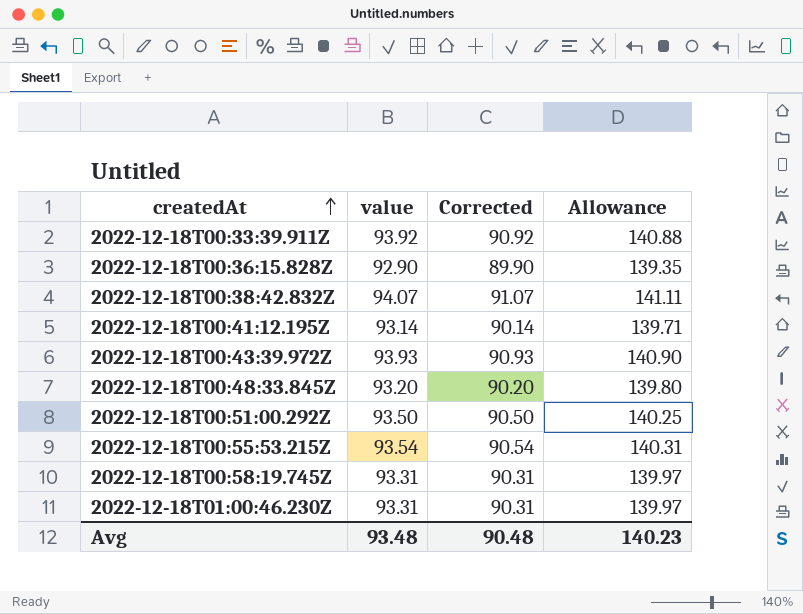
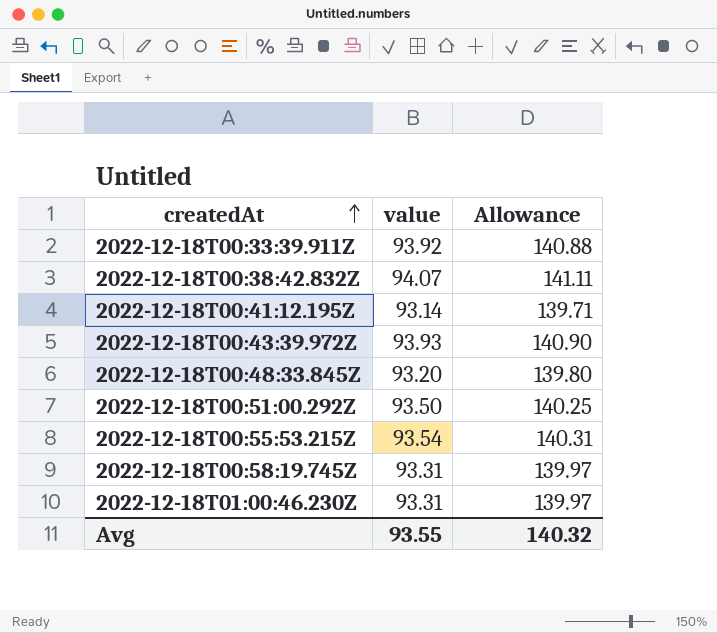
column Corrected | formula: [value] - 3 -> none
row 2022-12-18T00:36:15.828Z: 92.90 | 89.90 | 139.35 -> none
Avg | value: 93.48 -> 93.55
Avg | Allowance: 140.23 -> 140.32

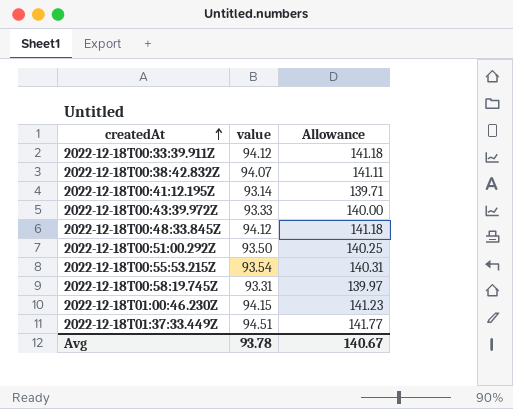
2022-12-18T00:33:39.911Z | value: 93.92 -> 94.12
2022-12-18T00:33:39.911Z | Allowance: 140.88 -> 141.18
2022-12-18T00:43:39.972Z | value: 93.93 -> 93.33
2022-12-18T00:43:39.972Z | Allowance: 140.90 -> 140.00
2022-12-18T00:48:33.845Z | value: 93.20 -> 94.12
2022-12-18T00:48:33.845Z | Allowance: 139.80 -> 141.18
2022-12-18T01:00:46.230Z | value: 93.31 -> 94.15
2022-12-18T01:00:46.230Z | Allowance: 139.97 -> 141.23
row 2022-12-18T01:37:33.449Z: none -> 94.51 | 141.77
Avg | value: 93.55 -> 93.78
Avg | Allowance: 140.32 -> 140.67

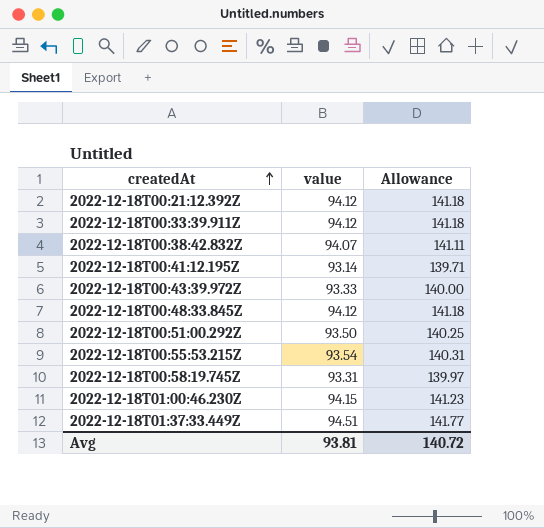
row 2022-12-18T00:21:12.392Z: none -> 94.12 | 141.18
Avg | value: 93.78 -> 93.81
Avg | Allowance: 140.67 -> 140.72

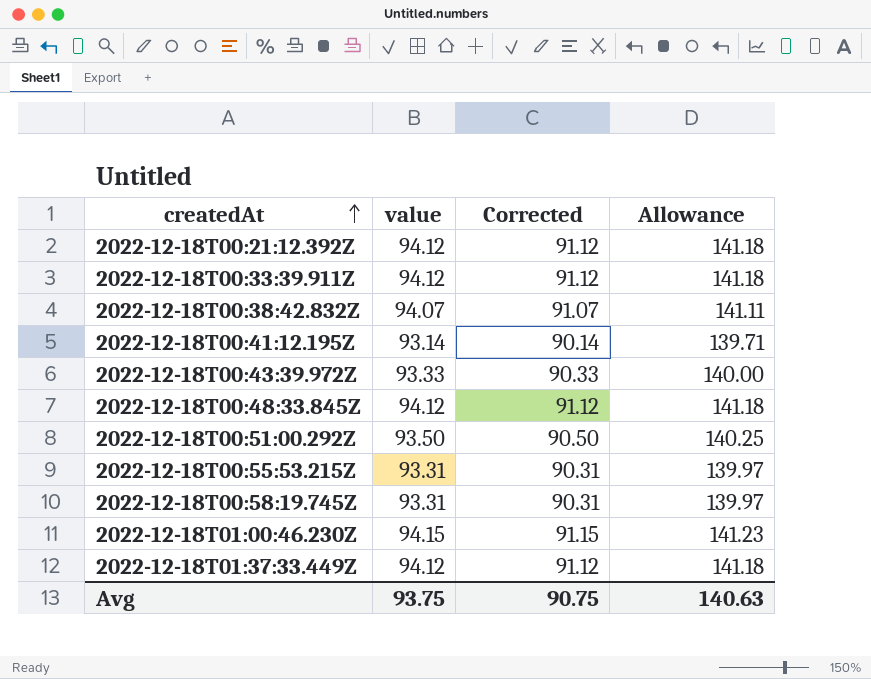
column Corrected | formula: none -> [value] - 3
2022-12-18T00:55:53.215Z | value: 93.54 -> 93.31
2022-12-18T00:55:53.215Z | Allowance: 140.31 -> 139.97
2022-12-18T01:37:33.449Z | value: 94.51 -> 94.12
2022-12-18T01:37:33.449Z | Allowance: 141.77 -> 141.18
Avg | value: 93.81 -> 93.75
Avg | Allowance: 140.72 -> 140.63

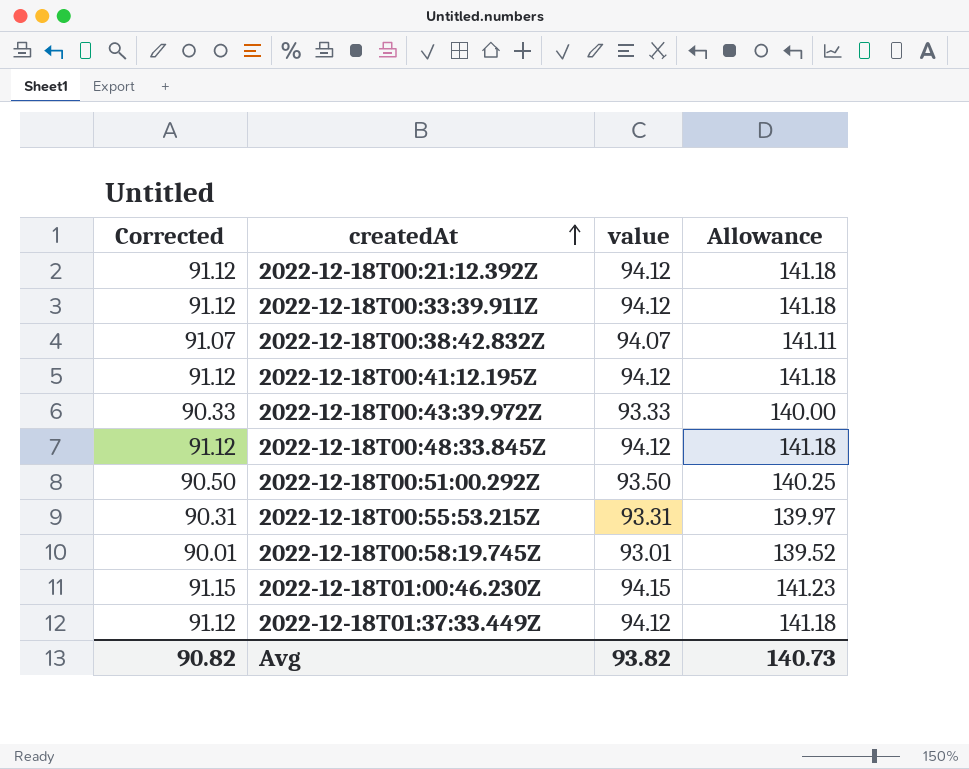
column Corrected | position: 3 -> 1
2022-12-18T00:41:12.195Z | Corrected: 90.14 -> 91.12
2022-12-18T00:41:12.195Z | value: 93.14 -> 94.12
2022-12-18T00:41:12.195Z | Allowance: 139.71 -> 141.18
2022-12-18T00:58:19.745Z | Corrected: 90.31 -> 90.01
2022-12-18T00:58:19.745Z | value: 93.31 -> 93.01
2022-12-18T00:58:19.745Z | Allowance: 139.97 -> 139.52
Avg | Corrected: 90.75 -> 90.82
Avg | value: 93.75 -> 93.82
Avg | Allowance: 140.63 -> 140.73

